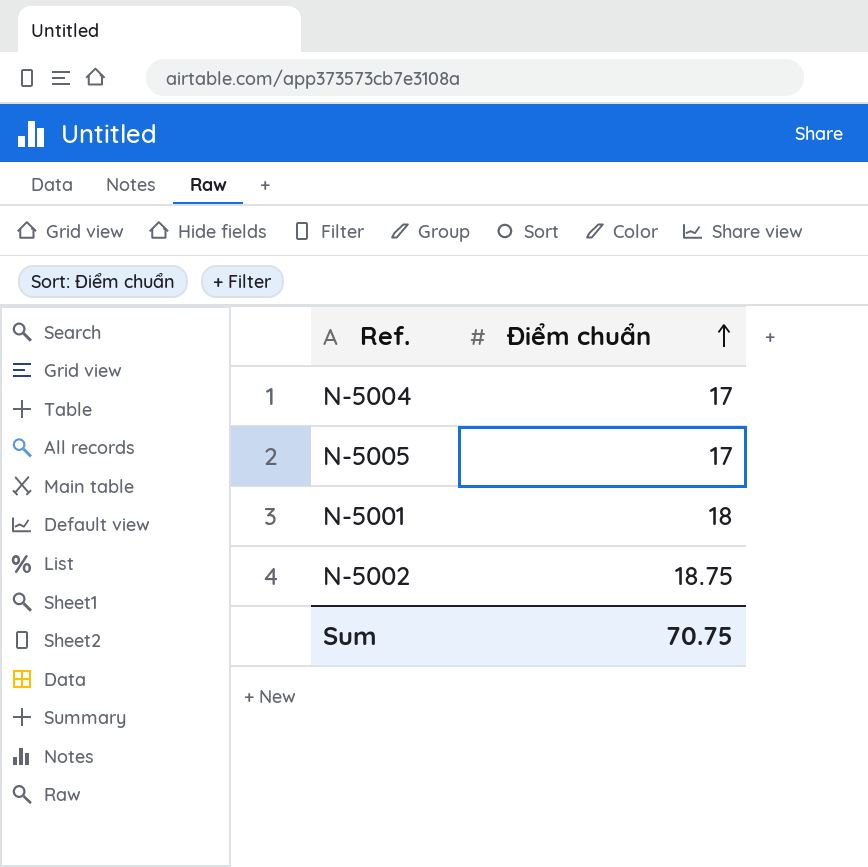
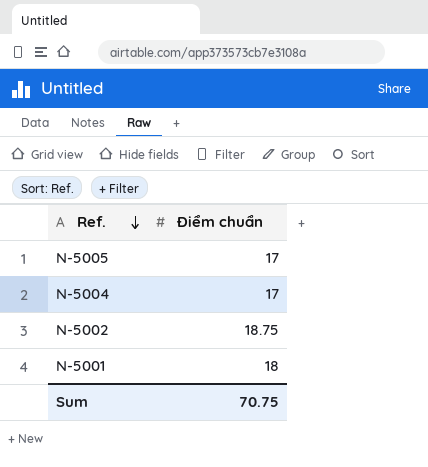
row order: Điểm chuẩn ascending -> Ref. descending

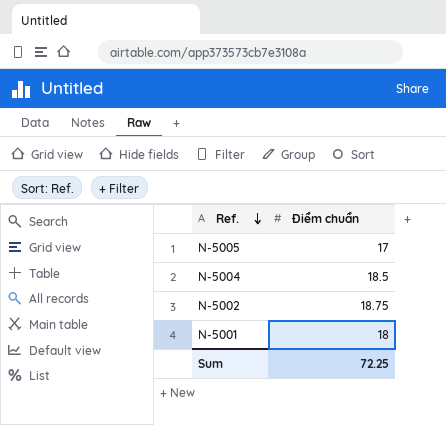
N-5004 | Điểm chuẩn: 17 -> 18.5
Sum | Điểm chuẩn: 70.75 -> 72.25

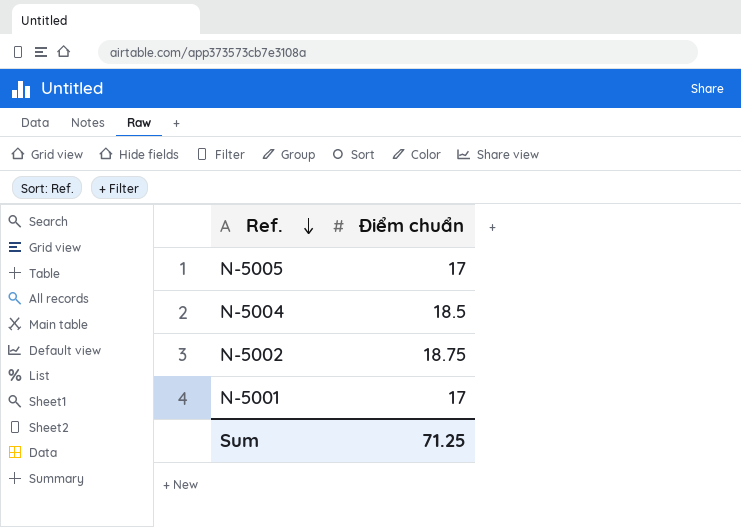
N-5001 | Điểm chuẩn: 18 -> 17
Sum | Điểm chuẩn: 72.25 -> 71.25

